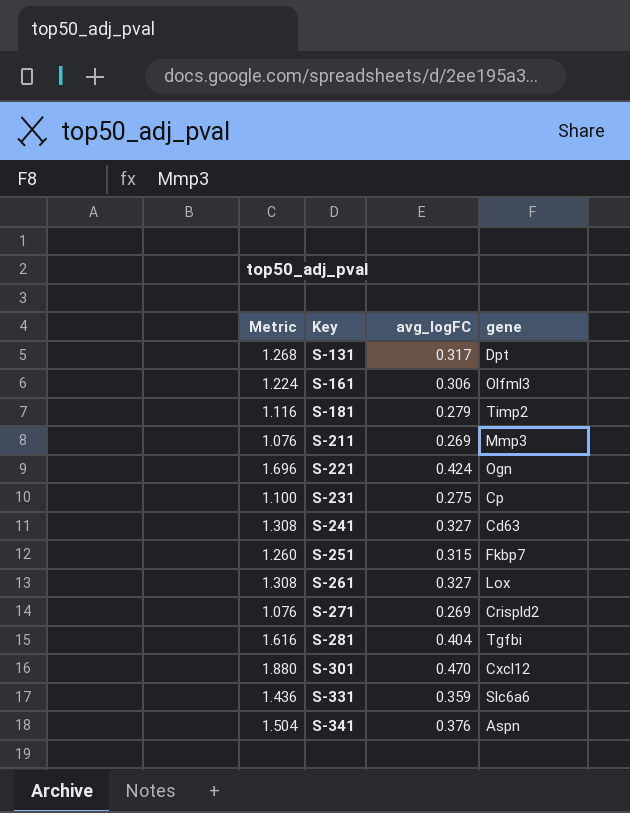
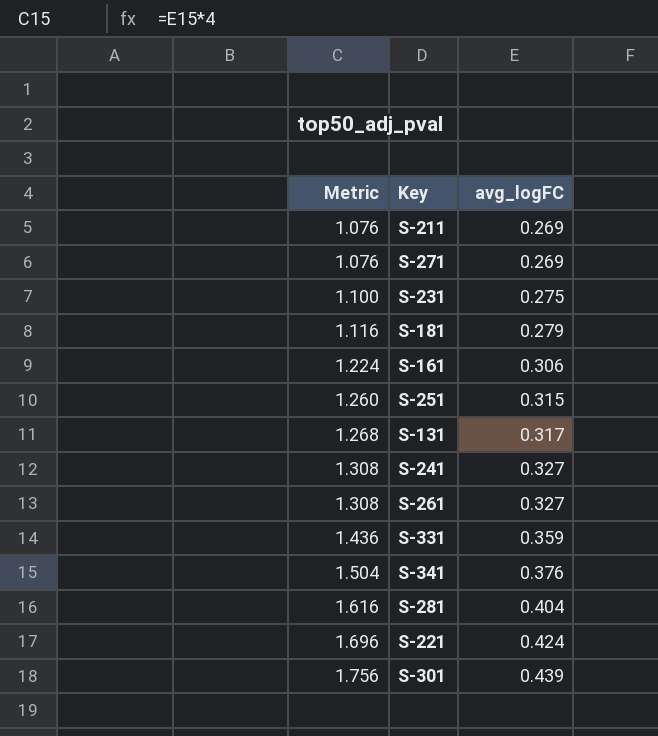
row order: Key ascending -> Metric ascending
column gene | position: 4 -> none
S-301 | Metric: 1.880 -> 1.756
S-301 | avg_logFC: 0.470 -> 0.439

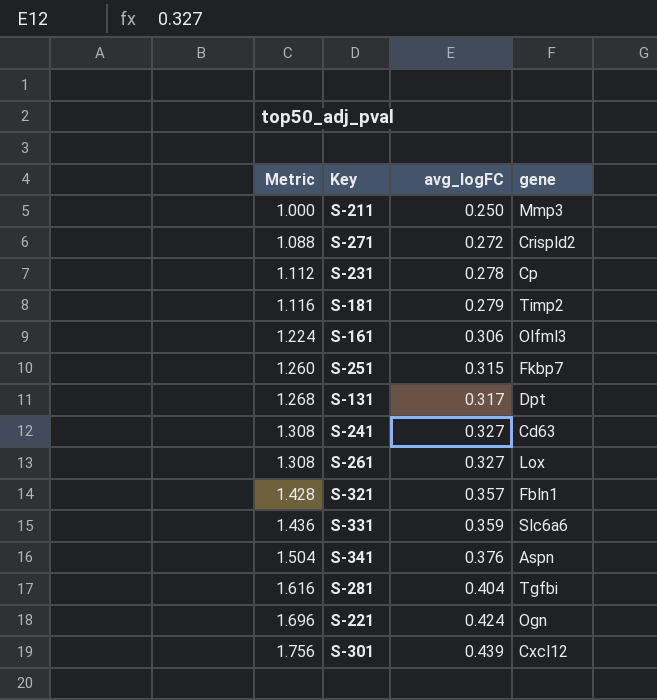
column gene | position: none -> 4
S-211 | Metric: 1.076 -> 1.000
S-211 | avg_logFC: 0.269 -> 0.250
S-271 | Metric: 1.076 -> 1.088
S-271 | avg_logFC: 0.269 -> 0.272
S-231 | Metric: 1.100 -> 1.112
S-231 | avg_logFC: 0.275 -> 0.278
row S-321: none -> 1.428 | 0.357 | Fbln1

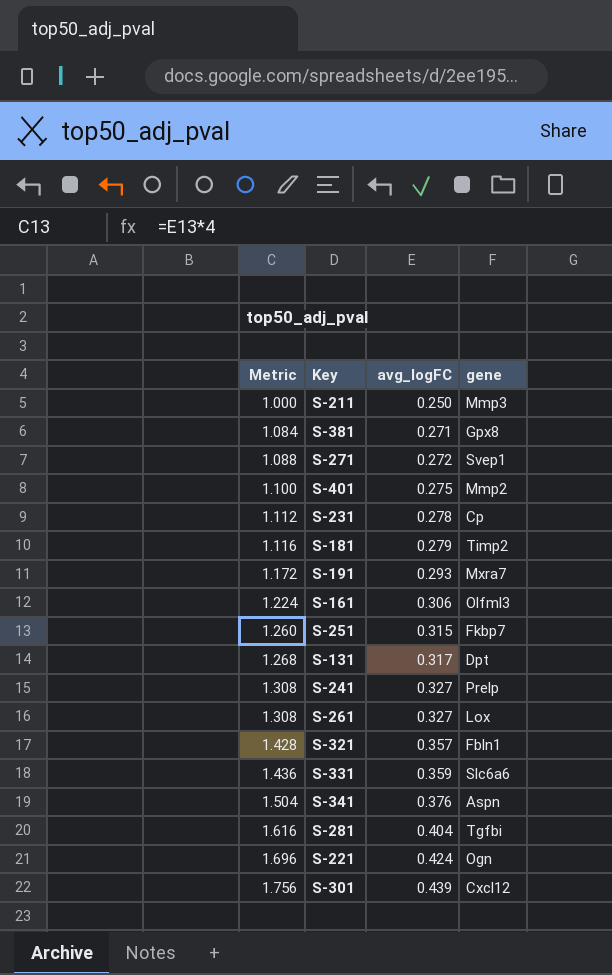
row S-381: none -> 1.084 | 0.271 | Gpx8
S-271 | gene: Crispld2 -> Svep1
row S-401: none -> 1.100 | 0.275 | Mmp2
row S-191: none -> 1.172 | 0.293 | Mxra7
S-241 | gene: Cd63 -> Prelp

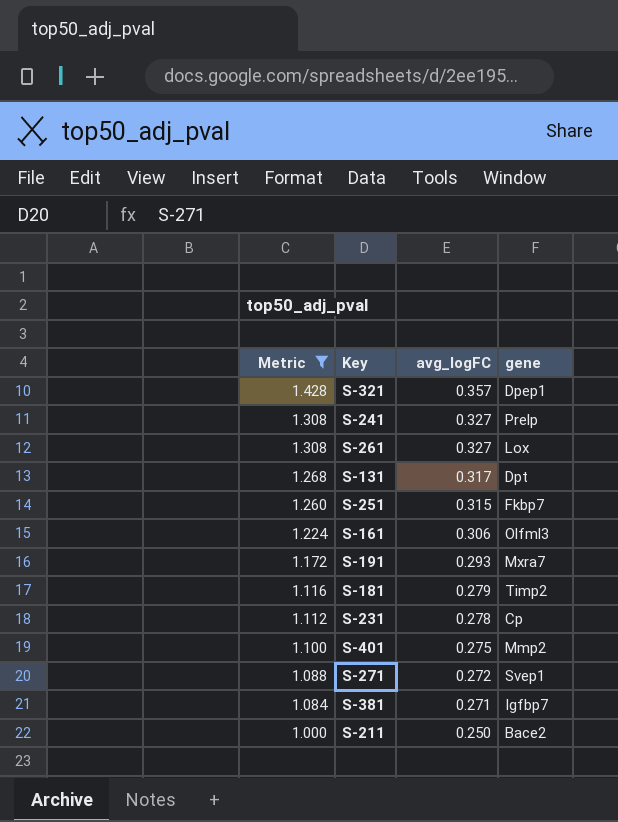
filter: none -> Metric <= 1.428
row order: Metric ascending -> Metric descending
S-321 | gene: Fbln1 -> Dpep1
S-381 | gene: Gpx8 -> Igfbp7
S-211 | gene: Mmp3 -> Bace2

